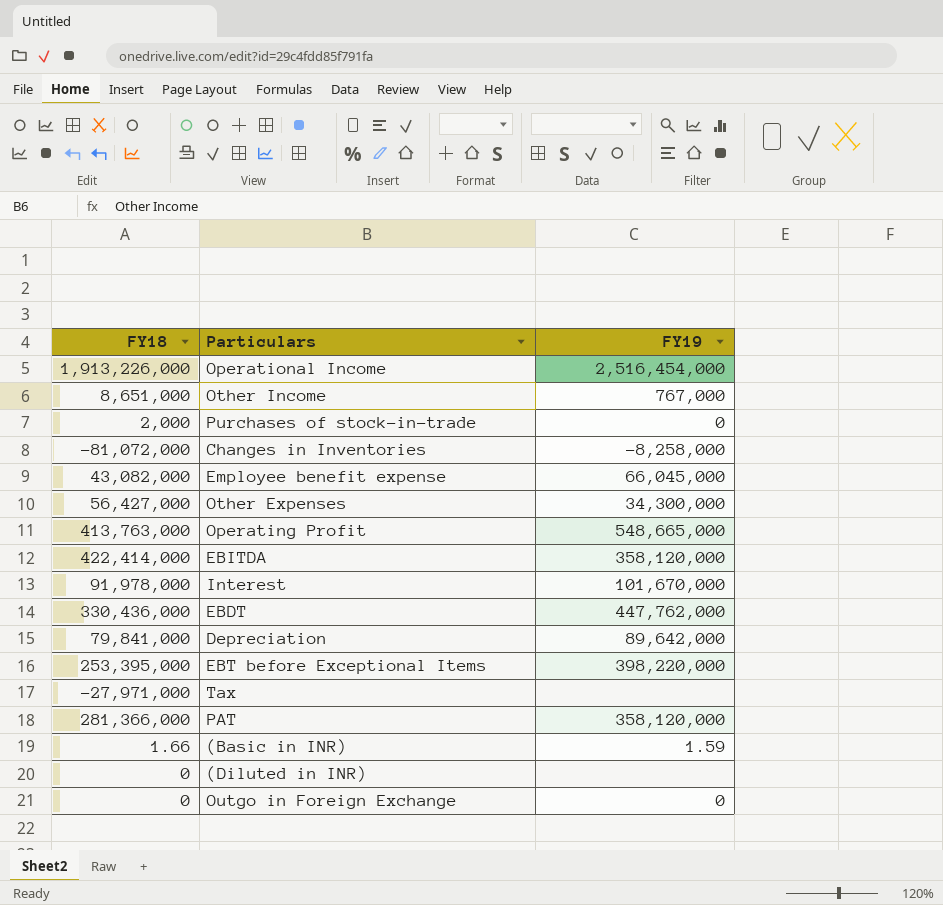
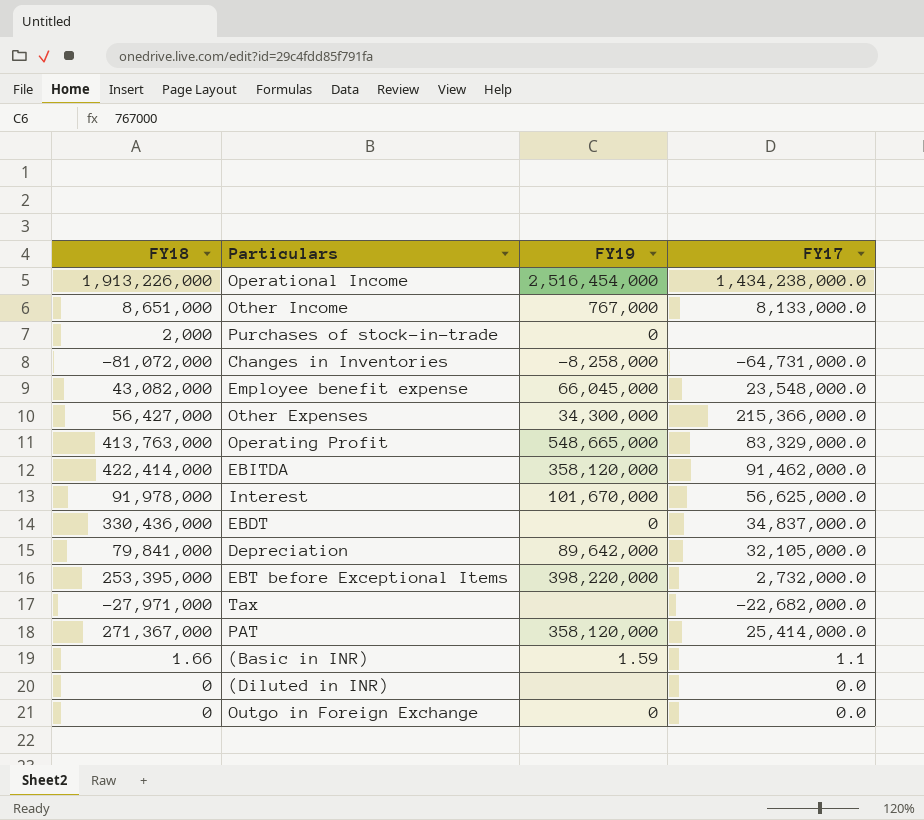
column FY17 | position: none -> 4
EBDT | FY19: 447,762,000 -> 0
PAT | FY18: 281,366,000 -> 271,367,000

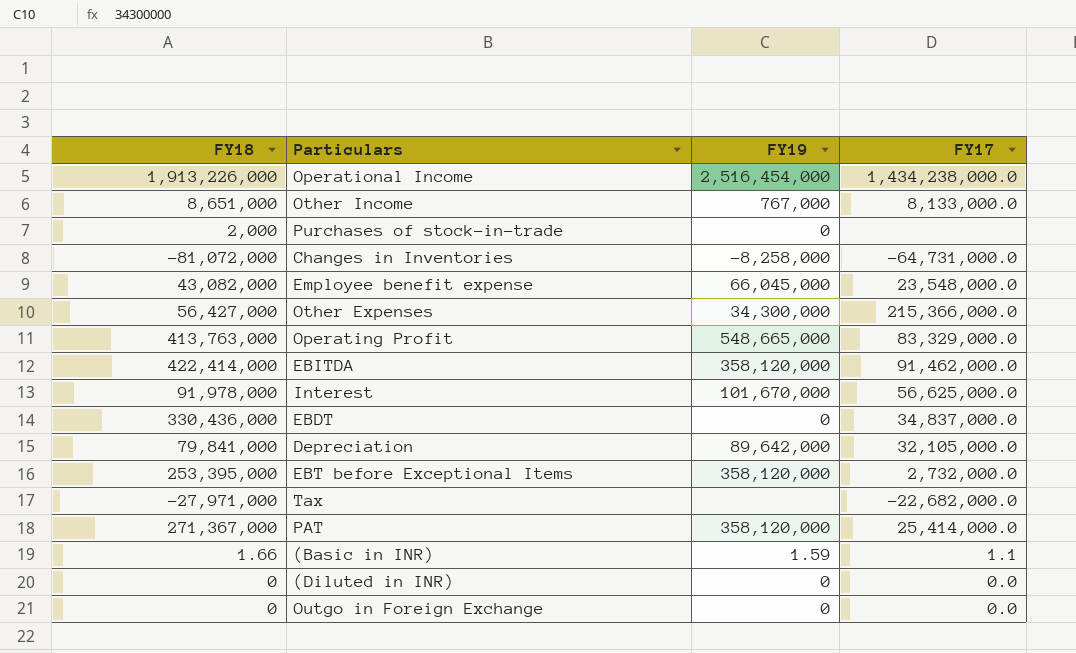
EBT before Exceptional Items | FY19: 398,220,000 -> 358,120,000
(Diluted in INR) | FY19: none -> 0

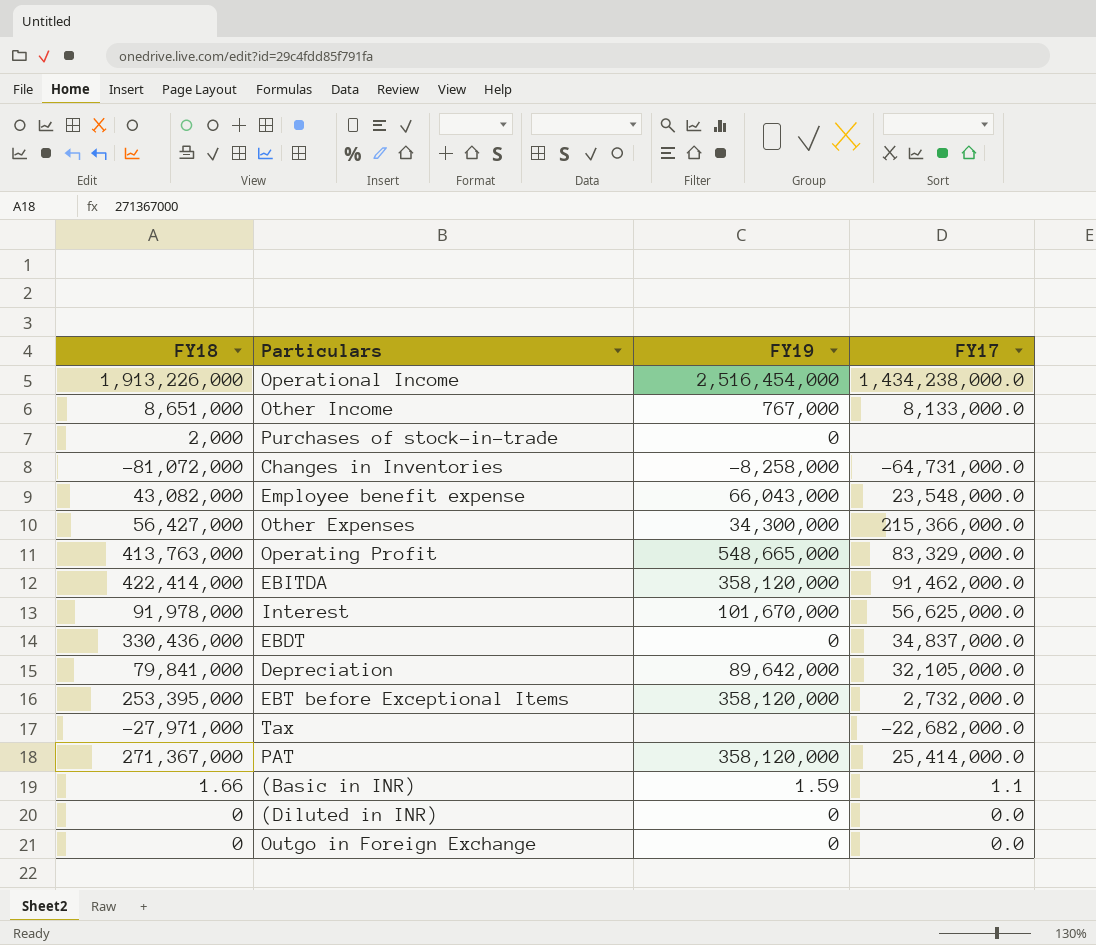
Employee benefit expense | FY19: 66,045,000 -> 66,043,000

